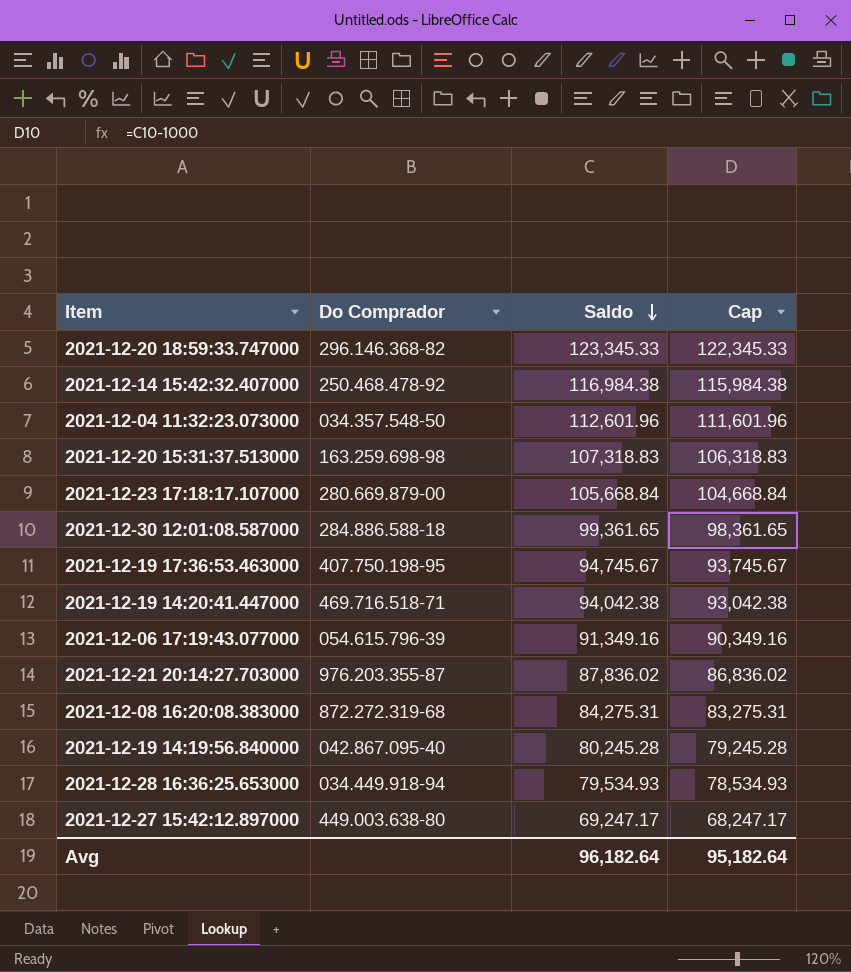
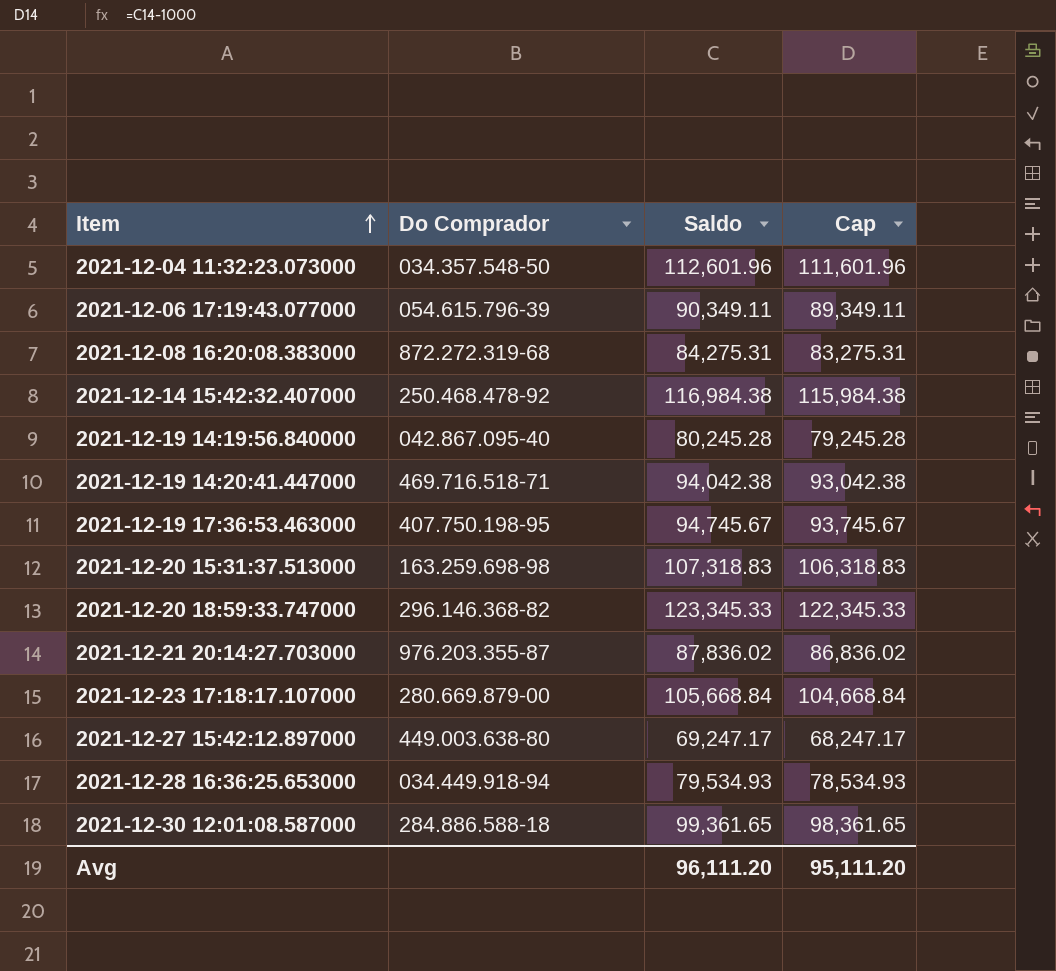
row order: Saldo descending -> Item ascending
2021-12-06 17:19:43.077000 | Saldo: 91,349.16 -> 90,349.11
2021-12-06 17:19:43.077000 | Cap: 90,349.16 -> 89,349.11
Avg | Saldo: 96,182.64 -> 96,111.20
Avg | Cap: 95,182.64 -> 95,111.20

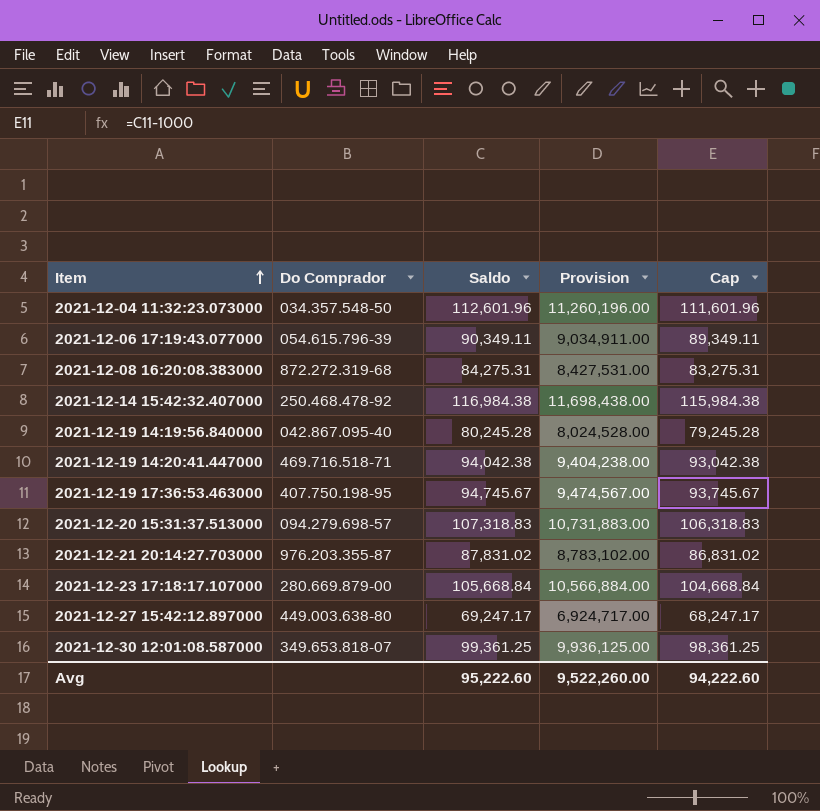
column Provision | formula: none -> [Saldo] * 100
row 2021-12-20 18:59:33.747000: 296.146.368-82 | 123,345.33 | 122,345.33 -> none
row 2021-12-28 16:36:25.653000: 034.449.918-94 | 79,534.93 | 78,534.93 -> none
2021-12-20 15:31:37.513000 | Do Comprador: 163.259.698-98 -> 094.279.698-57
2021-12-21 20:14:27.703000 | Saldo: 87,836.02 -> 87,831.02
2021-12-21 20:14:27.703000 | Cap: 86,836.02 -> 86,831.02
2021-12-30 12:01:08.587000 | Do Comprador: 284.886.588-18 -> 349.653.818-07
2021-12-30 12:01:08.587000 | Saldo: 99,361.65 -> 99,361.25
2021-12-30 12:01:08.587000 | Cap: 98,361.65 -> 98,361.25
Avg | Saldo: 96,111.20 -> 95,222.60
Avg | Cap: 95,111.20 -> 94,222.60

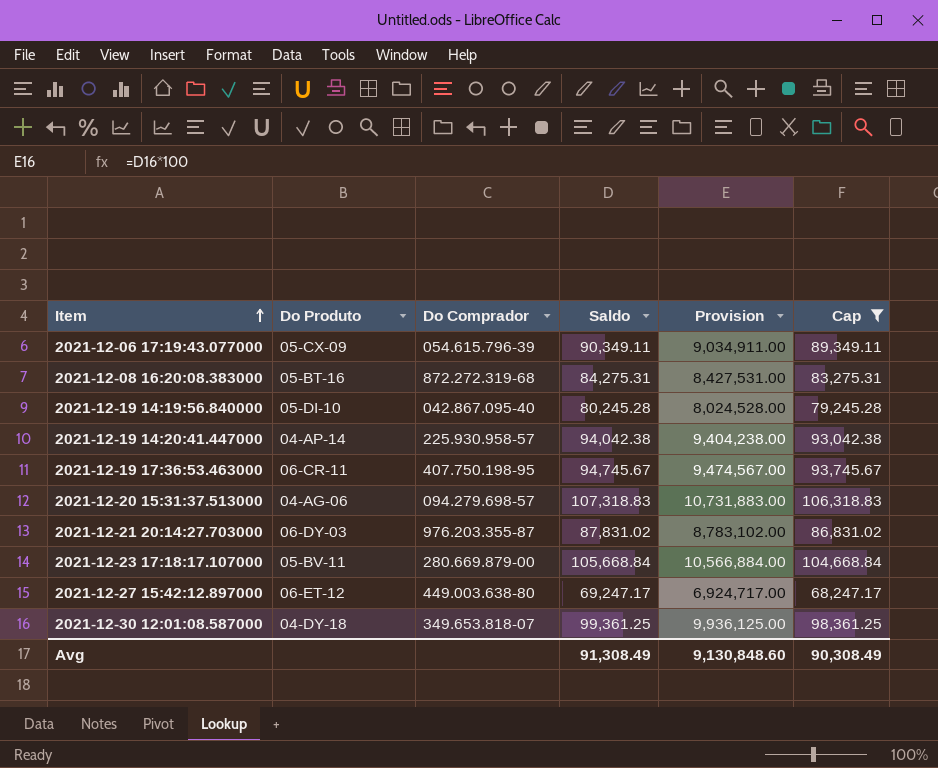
filter: none -> Cap <= 106,318.83
column Do Produto | position: none -> 2
2021-12-19 14:20:41.447000 | Do Comprador: 469.716.518-71 -> 225.930.958-57
Avg | Saldo: 95,222.60 -> 91,308.49
Avg | Provision: 9,522,260.00 -> 9,130,848.60
Avg | Cap: 94,222.60 -> 90,308.49

